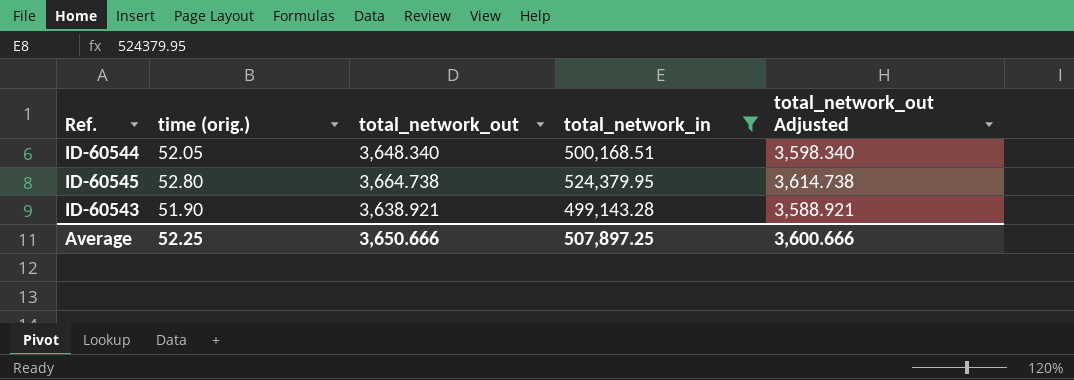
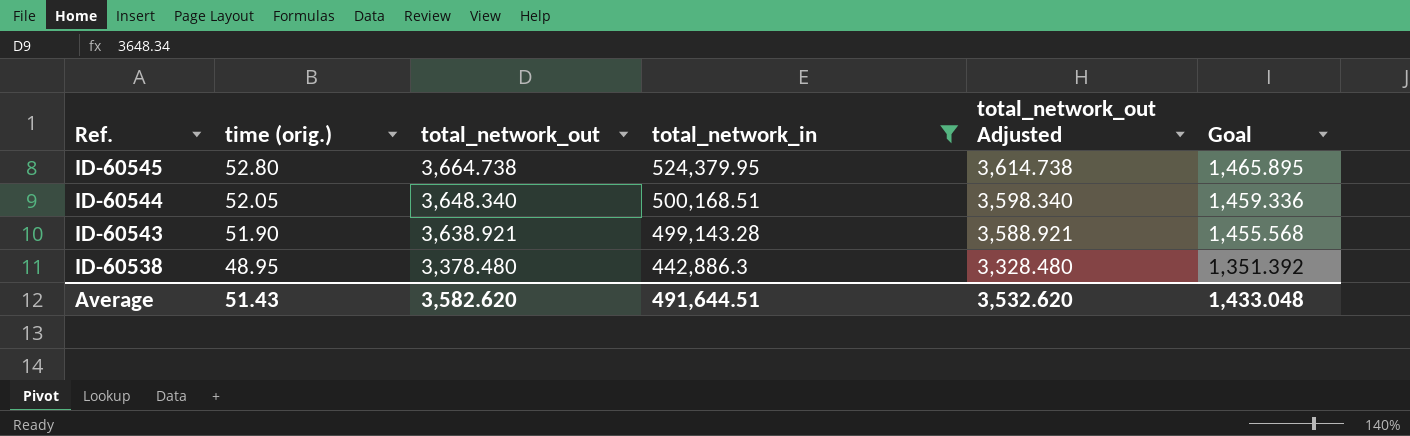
row order: none -> Ref. descending
column Goal | formula: none -> [total_network_out] * 0.4
row ID-60538: none -> 48.95 | 3,378.480 | 442,886.3 | 3,328.480 | 1,351.392
Average | time (orig.): 52.25 -> 51.43
Average | total_network_out: 3,650.666 -> 3,582.620
Average | total_network_in: 507,897.25 -> 491,644.51
Average | total_network_out Adjusted: 3,600.666 -> 3,532.620

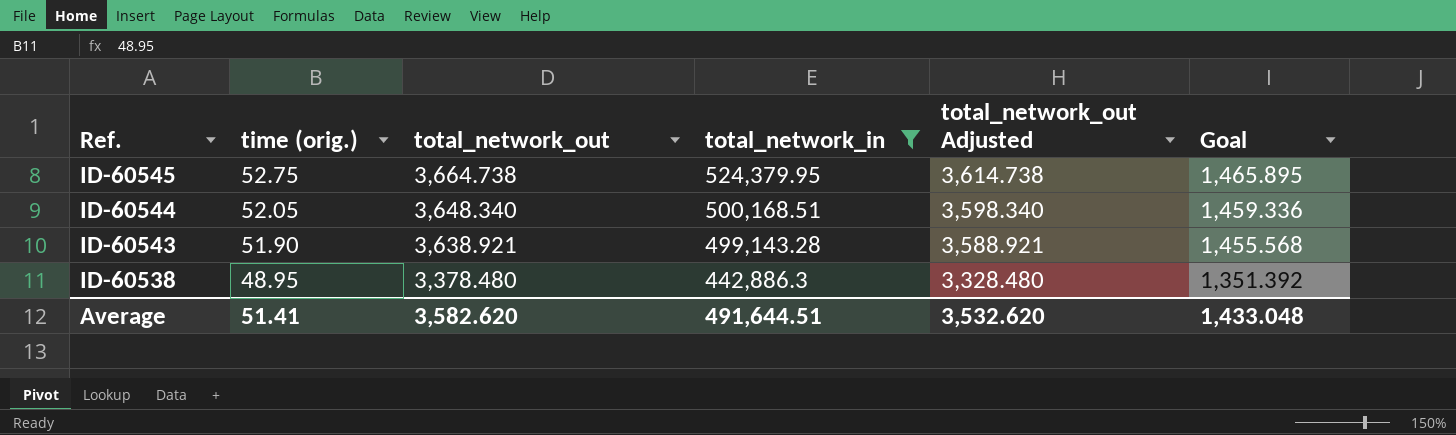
ID-60545 | time (orig.): 52.80 -> 52.75
Average | time (orig.): 51.43 -> 51.41

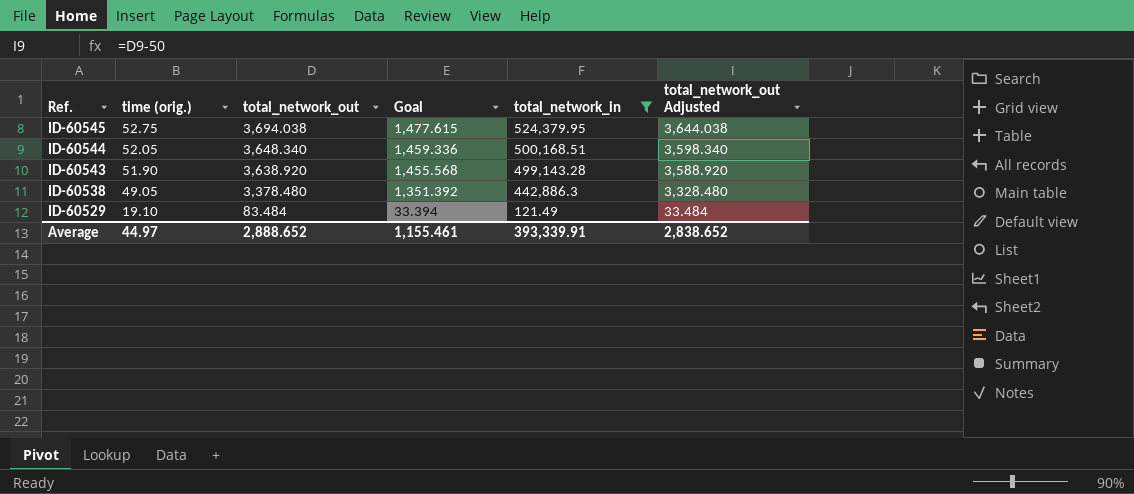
column Goal | position: 6 -> 4
ID-60545 | total_network_out: 3,664.738 -> 3,694.038
ID-60545 | Goal: 1,465.895 -> 1,477.615
ID-60545 | total_network_out Adjusted: 3,614.738 -> 3,644.038
ID-60543 | total_network_out: 3,638.921 -> 3,638.920
ID-60543 | total_network_out Adjusted: 3,588.921 -> 3,588.920
ID-60538 | time (orig.): 48.95 -> 49.05
row ID-60529: none -> 19.10 | 83.484 | 33.394 | 121.49 | 33.484
Average | time (orig.): 51.41 -> 44.97
Average | total_network_out: 3,582.620 -> 2,888.652
Average | Goal: 1,433.048 -> 1,155.461
Average | total_network_in: 491,644.51 -> 393,339.91
Average | total_network_out Adjusted: 3,532.620 -> 2,838.652

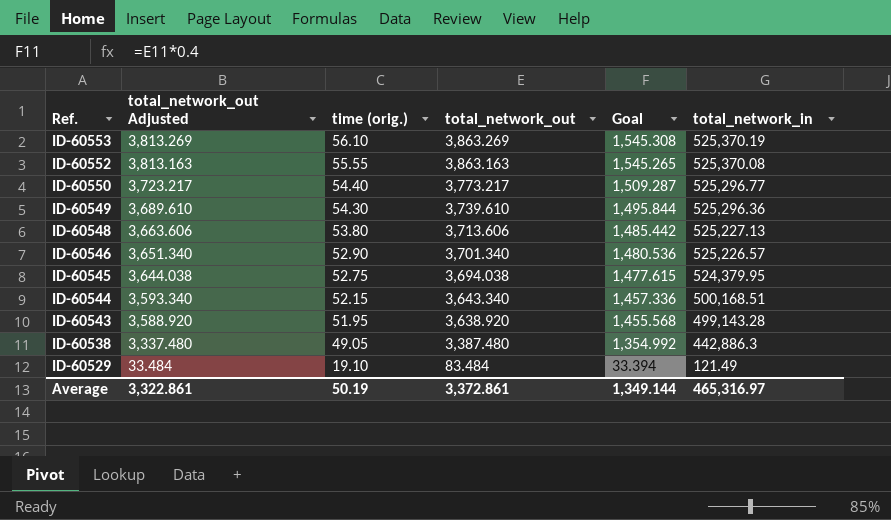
filter: total_network_in <= 524,379.95 -> none
column total_network_out Adjusted | position: 6 -> 2
ID-60544 | total_network_out Adjusted: 3,598.340 -> 3,593.340
ID-60544 | time (orig.): 52.05 -> 52.15
ID-60544 | total_network_out: 3,648.340 -> 3,643.340
ID-60544 | Goal: 1,459.336 -> 1,457.336
ID-60543 | time (orig.): 51.90 -> 51.95
ID-60538 | total_network_out Adjusted: 3,328.480 -> 3,337.480
ID-60538 | total_network_out: 3,378.480 -> 3,387.480
ID-60538 | Goal: 1,351.392 -> 1,354.992
Average | total_network_out Adjusted: 2,838.652 -> 3,322.861
Average | time (orig.): 44.97 -> 50.19
Average | total_network_out: 2,888.652 -> 3,372.861
Average | Goal: 1,155.461 -> 1,349.144
Average | total_network_in: 393,339.91 -> 465,316.97

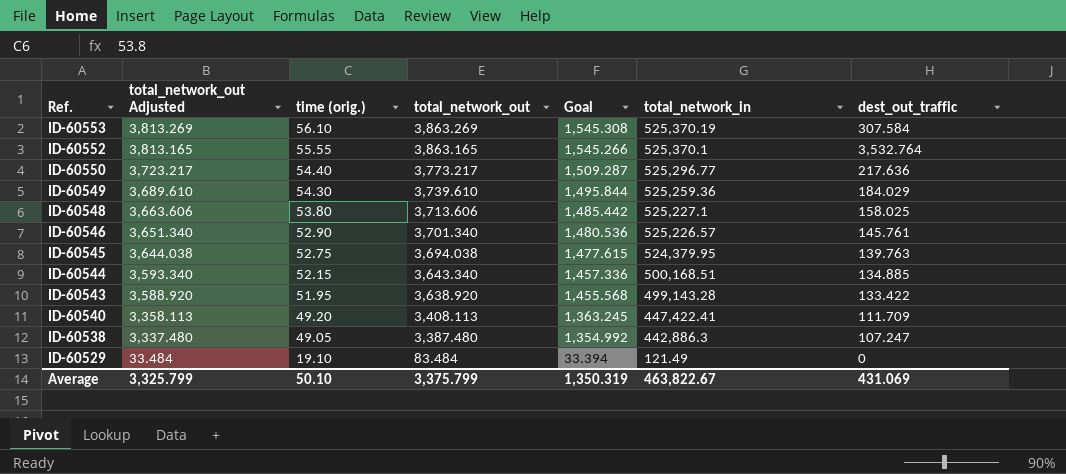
column dest_out_traffic | position: none -> 7
ID-60552 | total_network_out Adjusted: 3,813.163 -> 3,813.165
ID-60552 | total_network_out: 3,863.163 -> 3,863.165
ID-60552 | Goal: 1,545.265 -> 1,545.266
ID-60552 | total_network_in: 525,370.08 -> 525,370.1
ID-60549 | total_network_in: 525,296.36 -> 525,259.36
ID-60548 | total_network_in: 525,227.13 -> 525,227.1
row ID-60540: none -> 3,358.113 | 49.20 | 3,408.113 | 1,363.245 | 447,422.41 | 111.709
Average | total_network_out Adjusted: 3,322.861 -> 3,325.799
Average | time (orig.): 50.19 -> 50.10
Average | total_network_out: 3,372.861 -> 3,375.799
Average | Goal: 1,349.144 -> 1,350.319
Average | total_network_in: 465,316.97 -> 463,822.67

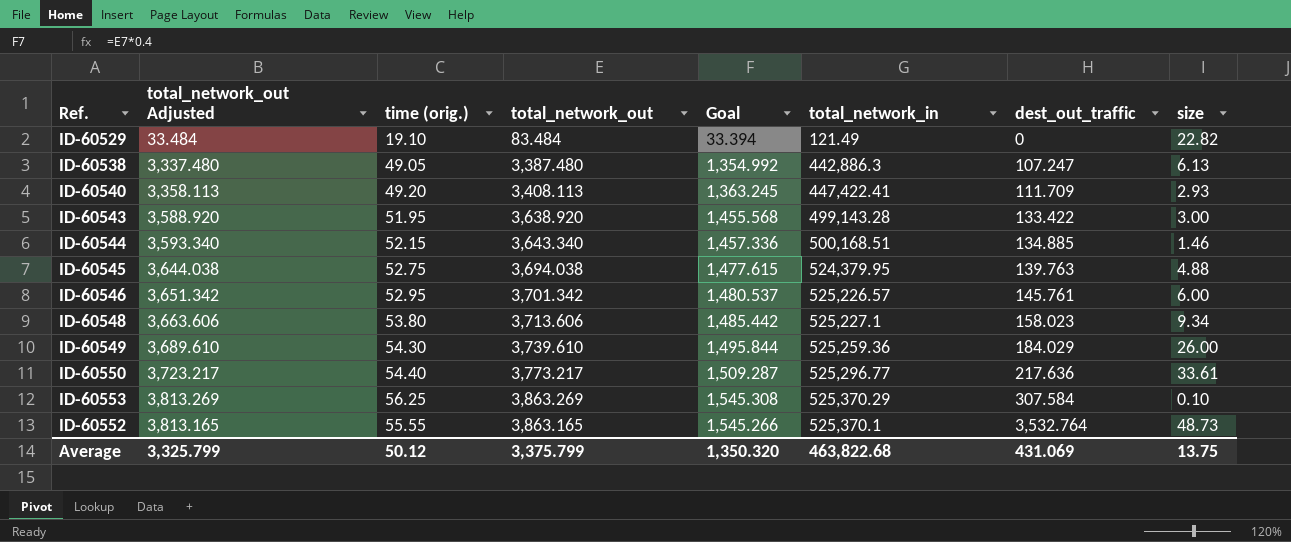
row order: Ref. descending -> dest_out_traffic ascending
column size | position: none -> 8
ID-60546 | total_network_out Adjusted: 3,651.340 -> 3,651.342
ID-60546 | time (orig.): 52.90 -> 52.95
ID-60546 | total_network_out: 3,701.340 -> 3,701.342
ID-60546 | Goal: 1,480.536 -> 1,480.537
ID-60548 | dest_out_traffic: 158.025 -> 158.023
ID-60553 | time (orig.): 56.10 -> 56.25
ID-60553 | total_network_in: 525,370.19 -> 525,370.29
Average | time (orig.): 50.10 -> 50.12
Average | Goal: 1,350.319 -> 1,350.320
Average | total_network_in: 463,822.67 -> 463,822.68

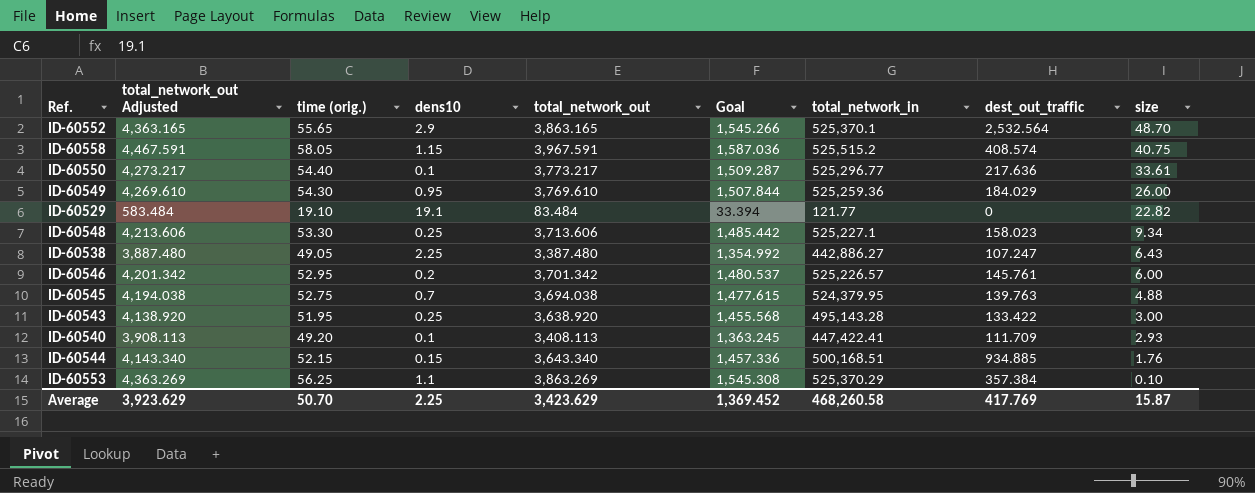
row order: dest_out_traffic ascending -> size descending
column total_network_out Adjusted | formula: [total_network_out] - 50 -> [total_network_out] + 500
column dens10 | position: none -> 4
ID-60552 | time (orig.): 55.55 -> 55.65
ID-60552 | dest_out_traffic: 3,532.764 -> 2,532.564
ID-60552 | size: 48.73 -> 48.70
row ID-60558: none -> 4,467.591 | 58.05 | 1.15 | 3,967.591 | 1,587.036 | 525,515.2 | 408.574 | 40.75
ID-60549 | total_network_out: 3,739.610 -> 3,769.610
ID-60549 | Goal: 1,495.844 -> 1,507.844
ID-60529 | total_network_in: 121.49 -> 121.77
ID-60548 | time (orig.): 53.80 -> 53.30
ID-60538 | total_network_in: 442,886.3 -> 442,886.27
ID-60538 | size: 6.13 -> 6.43
ID-60543 | total_network_in: 499,143.28 -> 495,143.28
ID-60544 | dest_out_traffic: 134.885 -> 934.885
ID-60544 | size: 1.46 -> 1.76
ID-60553 | dest_out_traffic: 307.584 -> 357.384
Average | total_network_out Adjusted: 3,325.799 -> 3,923.629
Average | time (orig.): 50.12 -> 50.70
Average | total_network_out: 3,375.799 -> 3,423.629
Average | Goal: 1,350.320 -> 1,369.452
Average | total_network_in: 463,822.68 -> 468,260.58
Average | dest_out_traffic: 431.069 -> 417.769
Average | size: 13.75 -> 15.87

